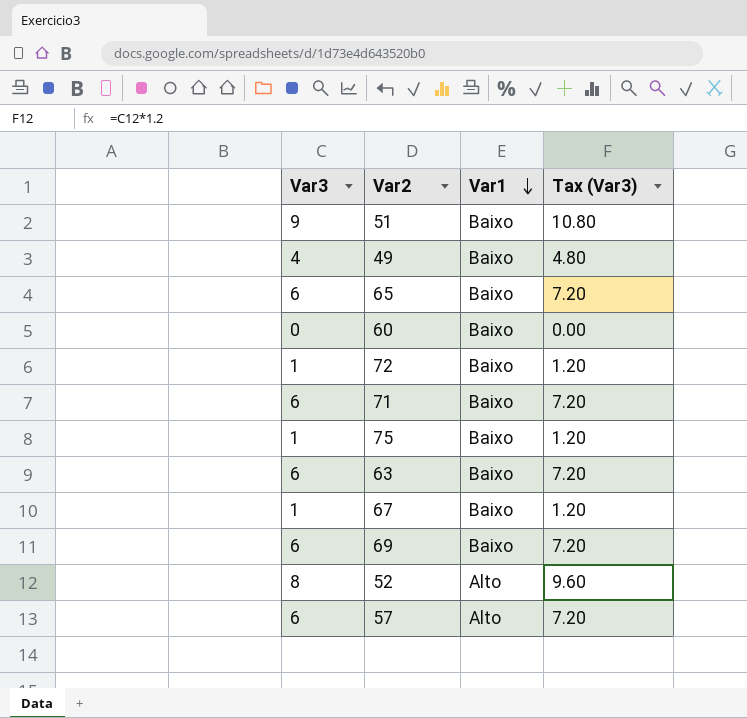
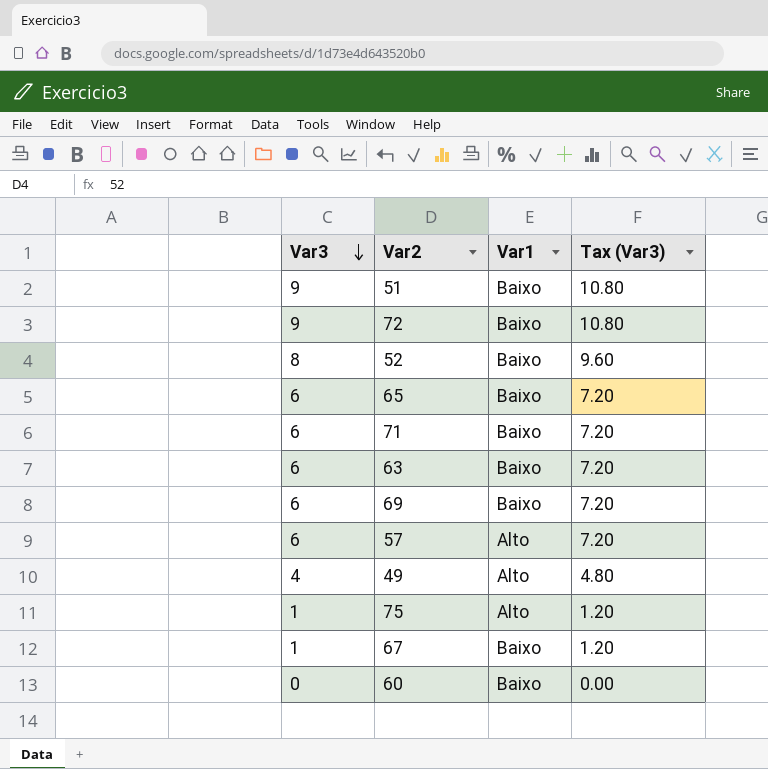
row order: Var1 descending -> Var3 descending
72 | Var3: 1 -> 9
72 | Tax (Var3): 1.20 -> 10.80
52 | Var1: Alto -> Baixo
49 | Var1: Baixo -> Alto
75 | Var1: Baixo -> Alto

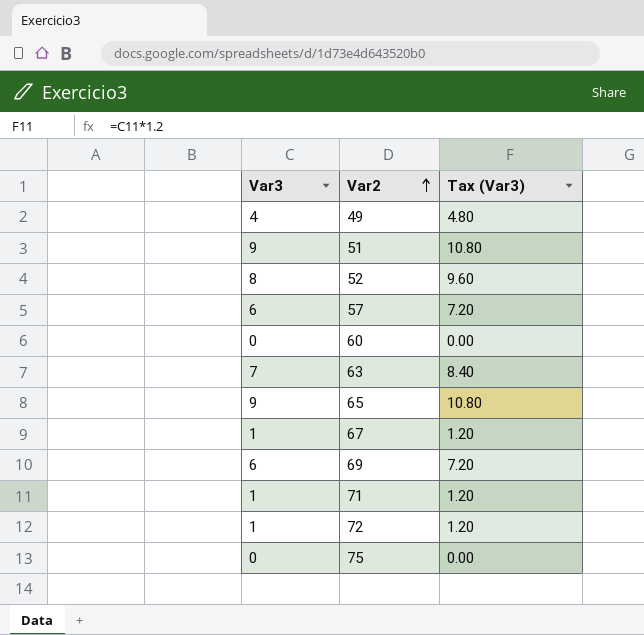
row order: Var3 descending -> Var2 ascending
column Var1 | position: 3 -> none
63 | Var3: 6 -> 7
63 | Tax (Var3): 7.20 -> 8.40
65 | Var3: 6 -> 9
65 | Tax (Var3): 7.20 -> 10.80
71 | Var3: 6 -> 1
71 | Tax (Var3): 7.20 -> 1.20
72 | Var3: 9 -> 1
72 | Tax (Var3): 10.80 -> 1.20
75 | Var3: 1 -> 0
75 | Tax (Var3): 1.20 -> 0.00

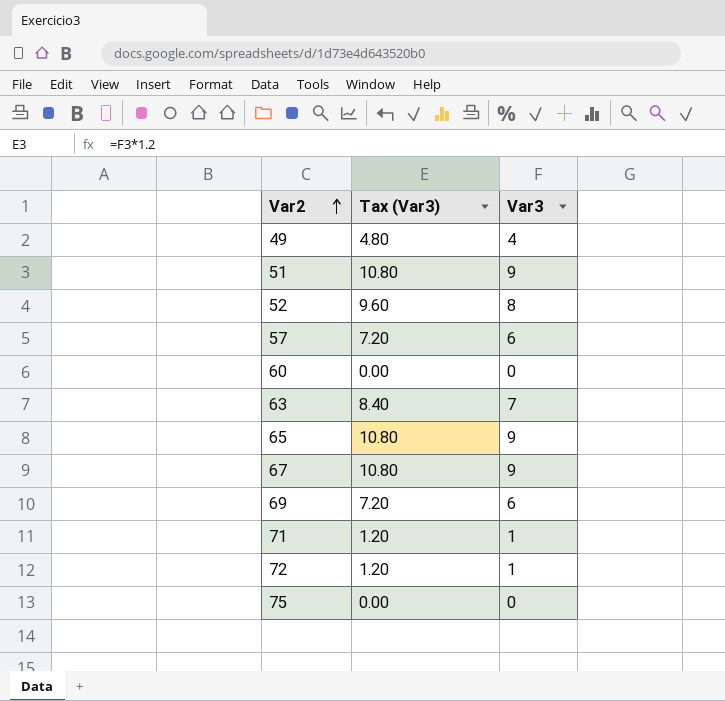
column Var3 | position: 1 -> 3
67 | Tax (Var3): 1.20 -> 10.80
67 | Var3: 1 -> 9

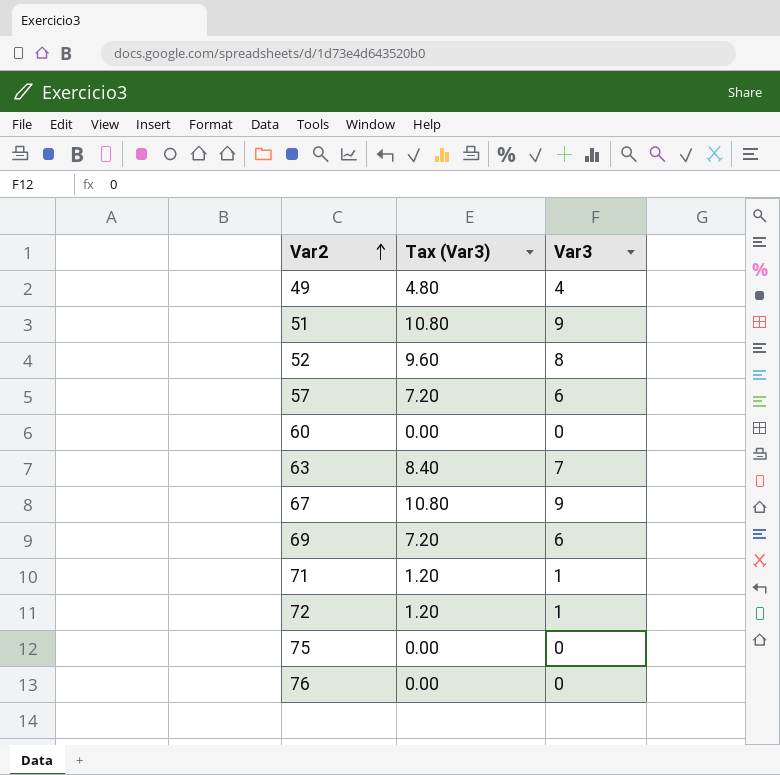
row 65: 10.80 | 9 -> none
row 76: none -> 0.00 | 0

